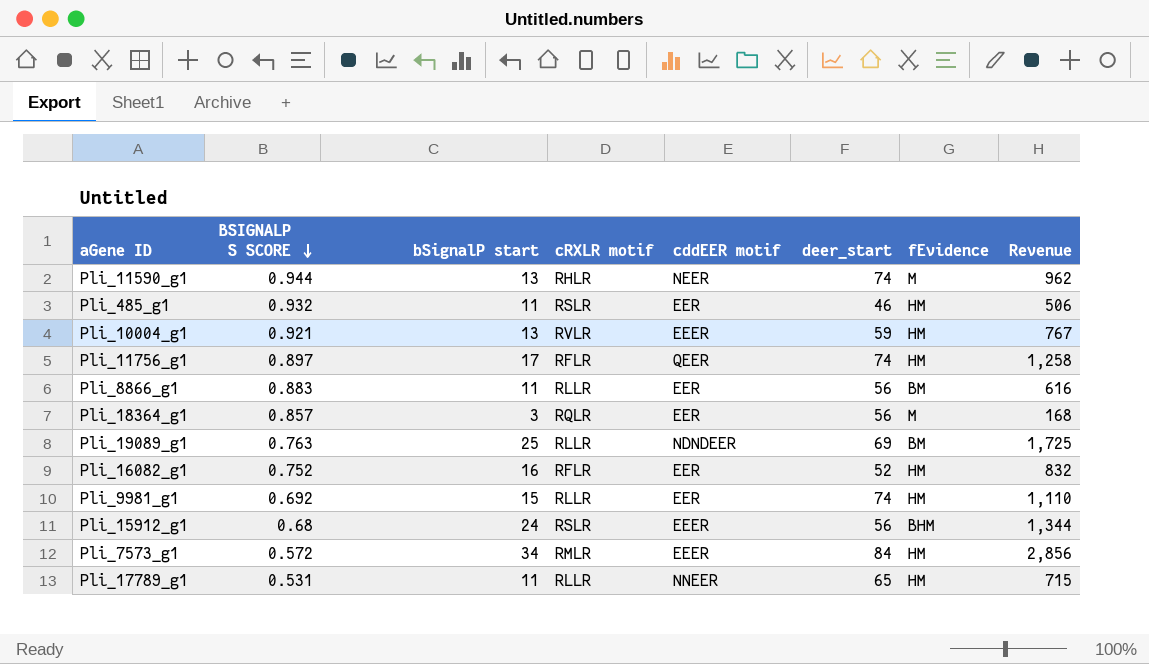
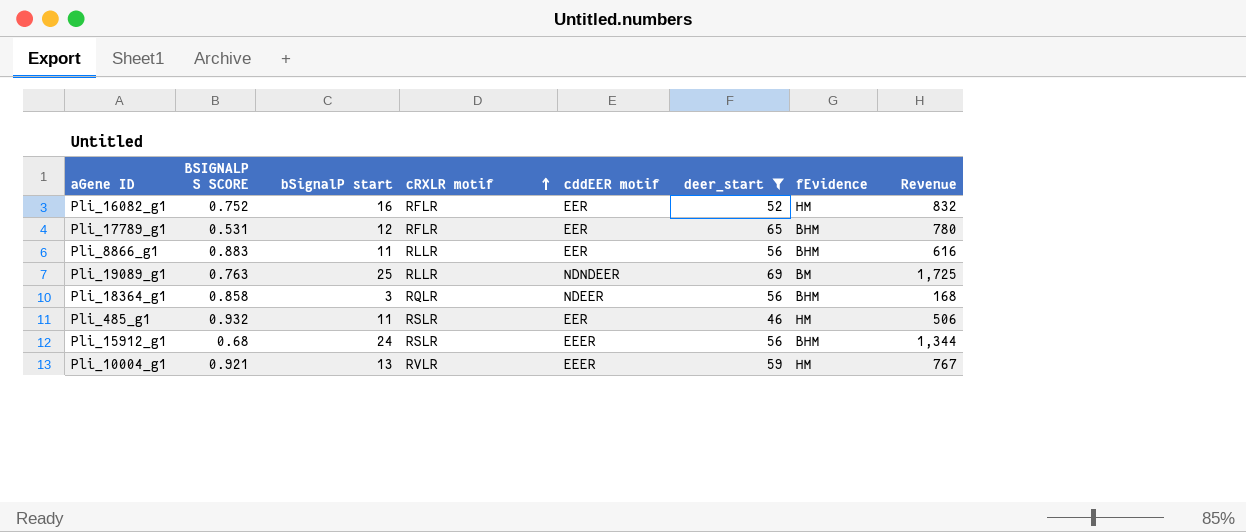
filter: none -> deer_start <= 69
row order: BSIGNALP S SCORE descending -> cRXLR motif ascending
Pli_17789_g1 | bSignalP start: 11 -> 12
Pli_17789_g1 | cRXLR motif: RLLR -> RFLR
Pli_17789_g1 | cddEER motif: NNEER -> EER
Pli_17789_g1 | fEvidence: HM -> BHM
Pli_17789_g1 | Revenue: 715 -> 780
Pli_8866_g1 | fEvidence: BM -> BHM
Pli_18364_g1 | BSIGNALP S SCORE: 0.857 -> 0.858
Pli_18364_g1 | cddEER motif: EER -> NDEER
Pli_18364_g1 | fEvidence: M -> BHM

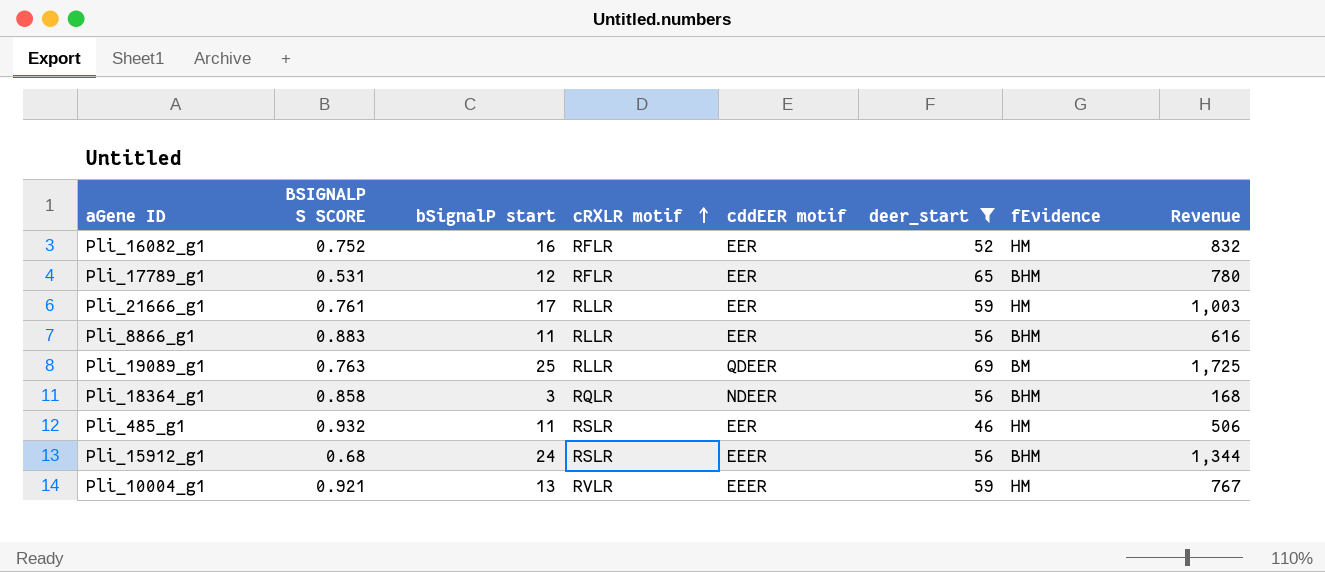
row Pli_21666_g1: none -> 0.761 | 17 | RLLR | EER | 59 | HM | 1,003
Pli_19089_g1 | cddEER motif: NDNDEER -> QDEER

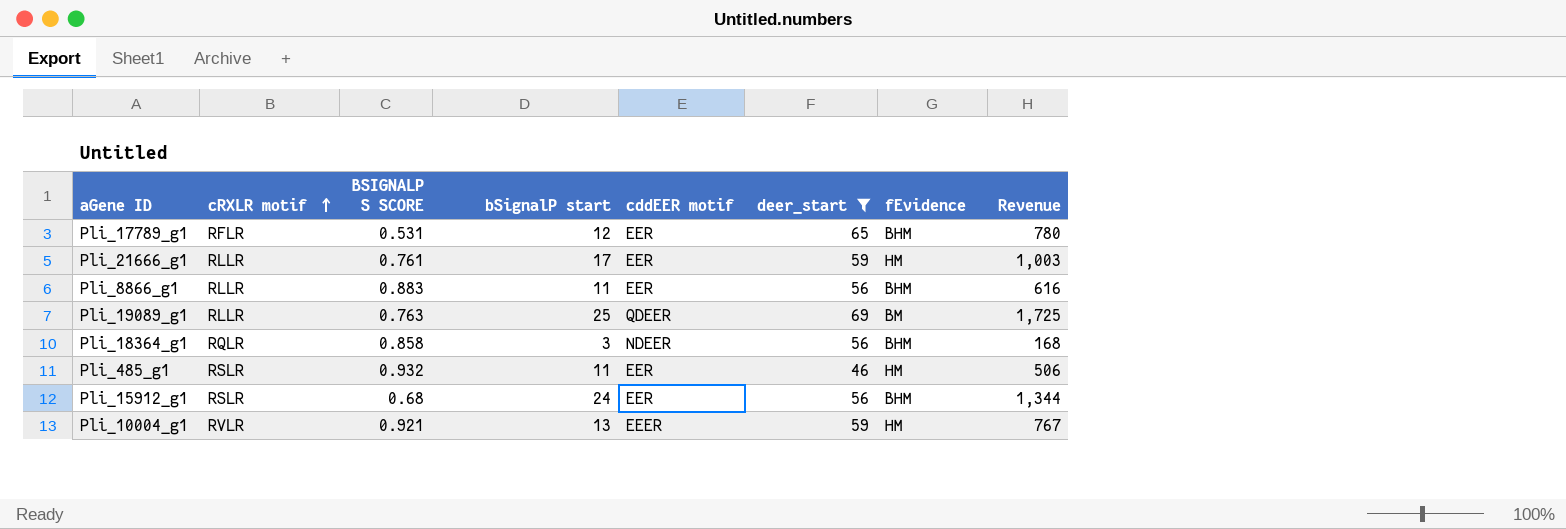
column cRXLR motif | position: 4 -> 2
row Pli_16082_g1: 0.752 | 16 | RFLR | EER | 52 | HM | 832 -> none
Pli_15912_g1 | cddEER motif: EEER -> EER

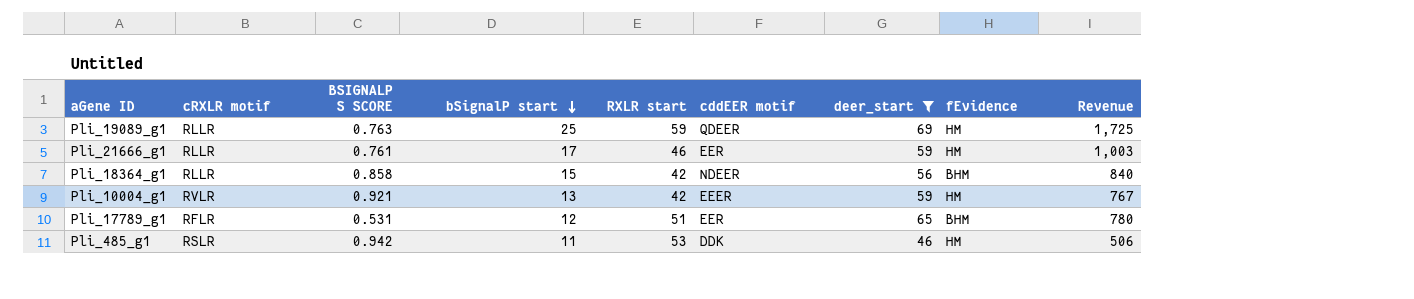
row order: cRXLR motif ascending -> bSignalP start descending
column RXLR start | position: none -> 5
row Pli_8866_g1: RLLR | 0.883 | 11 | EER | 56 | BHM | 616 -> none
row Pli_15912_g1: RSLR | 0.68 | 24 | EER | 56 | BHM | 1,344 -> none
Pli_19089_g1 | fEvidence: BM -> HM
Pli_18364_g1 | cRXLR motif: RQLR -> RLLR
Pli_18364_g1 | bSignalP start: 3 -> 15
Pli_18364_g1 | Revenue: 168 -> 840
Pli_485_g1 | BSIGNALP S SCORE: 0.932 -> 0.942
Pli_485_g1 | cddEER motif: EER -> DDK

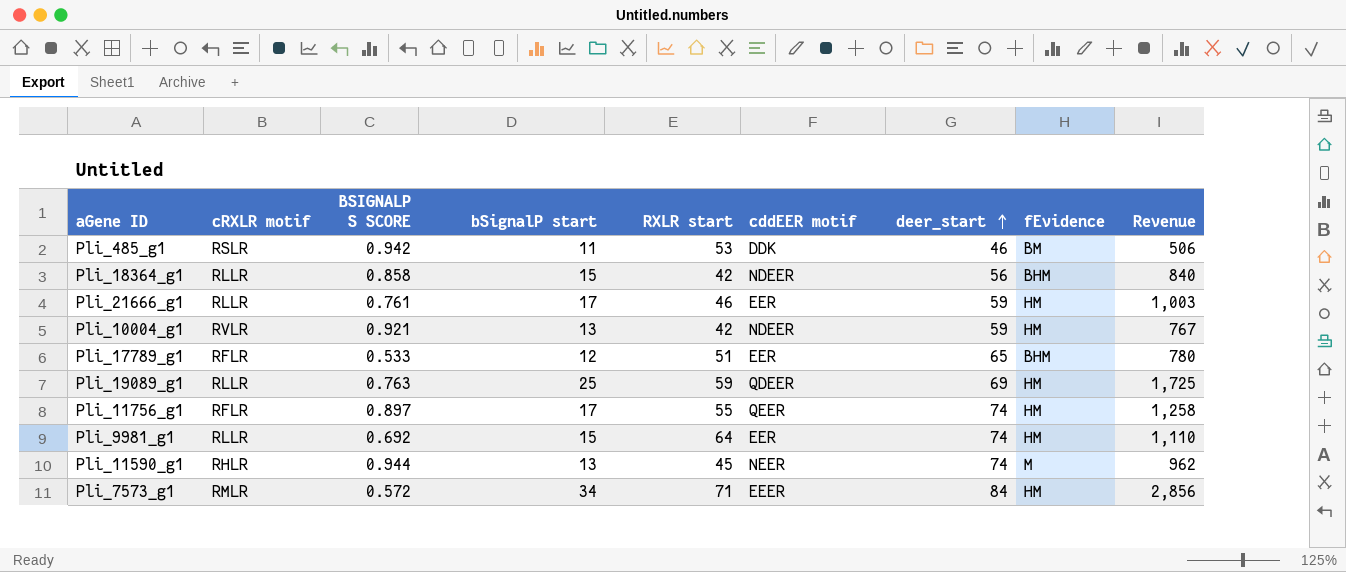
filter: deer_start <= 69 -> none
row order: bSignalP start descending -> deer_start ascending
Pli_485_g1 | fEvidence: HM -> BM
Pli_10004_g1 | cddEER motif: EEER -> NDEER
Pli_17789_g1 | BSIGNALP S SCORE: 0.531 -> 0.533

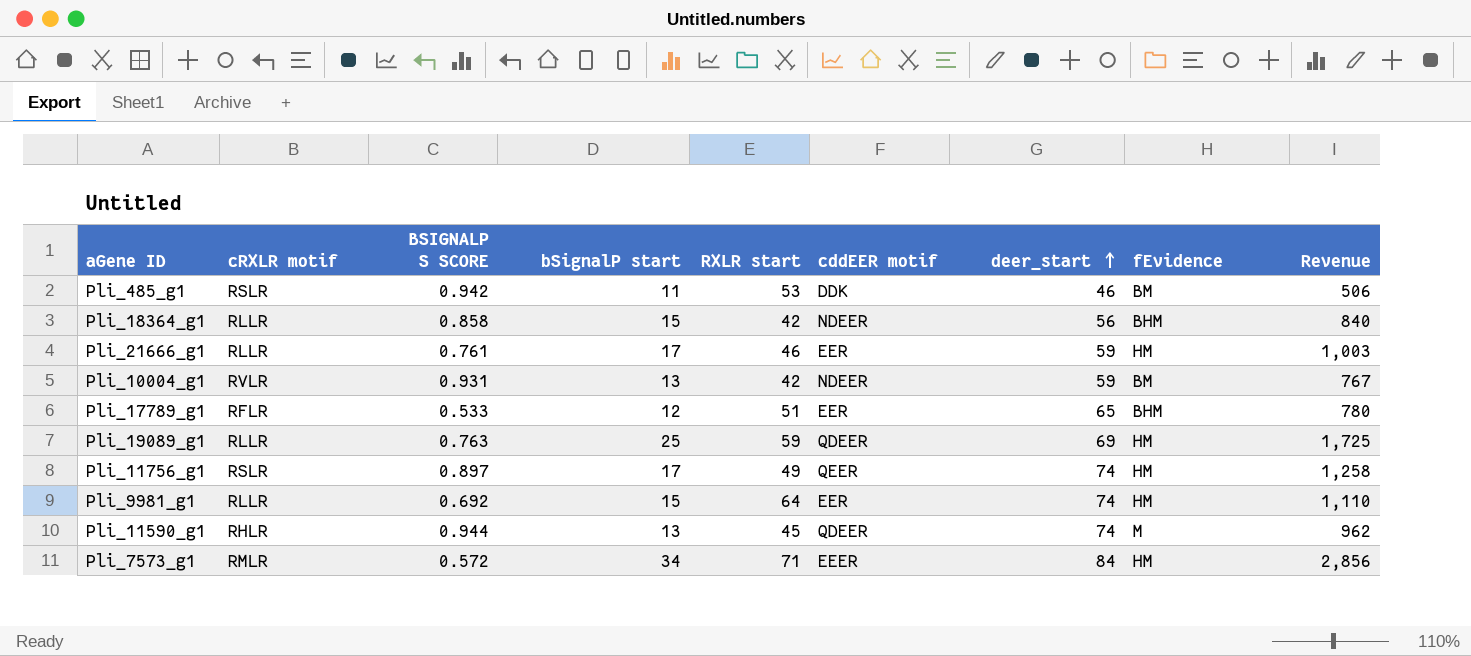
Pli_10004_g1 | BSIGNALP S SCORE: 0.921 -> 0.931
Pli_10004_g1 | fEvidence: HM -> BM
Pli_11756_g1 | cRXLR motif: RFLR -> RSLR
Pli_11756_g1 | RXLR start: 55 -> 49
Pli_11590_g1 | cddEER motif: NEER -> QDEER

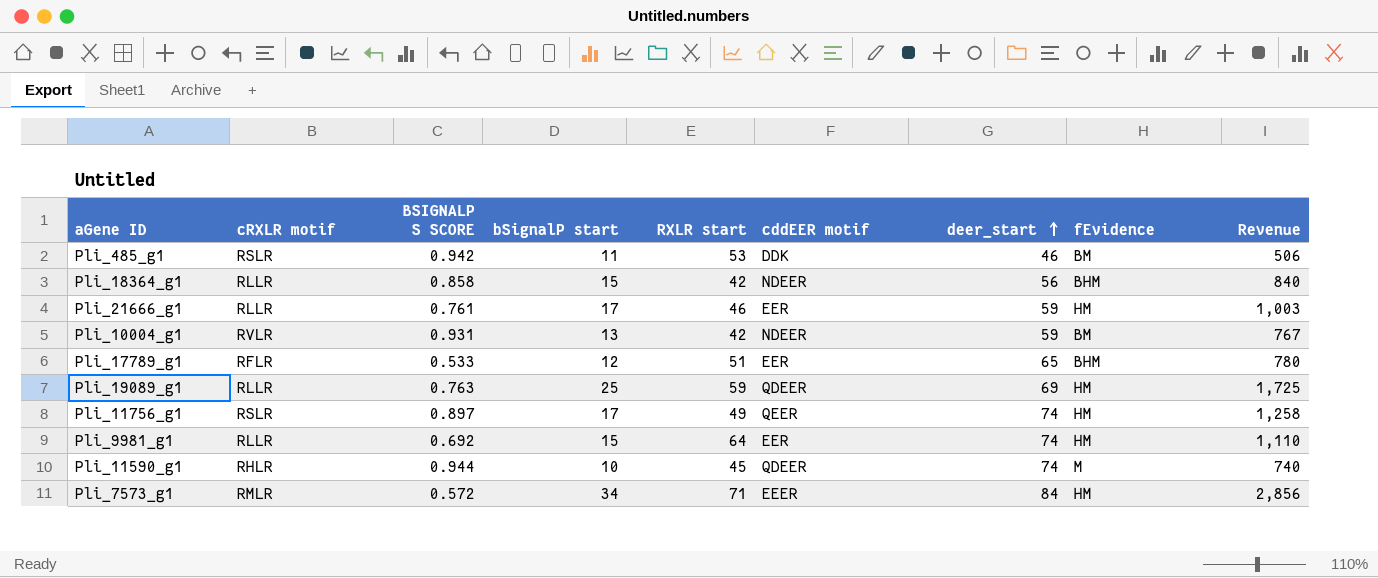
Pli_11590_g1 | bSignalP start: 13 -> 10
Pli_11590_g1 | Revenue: 962 -> 740

